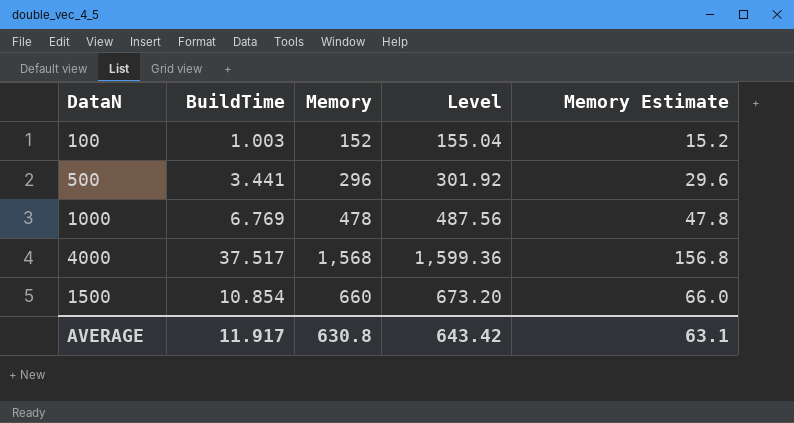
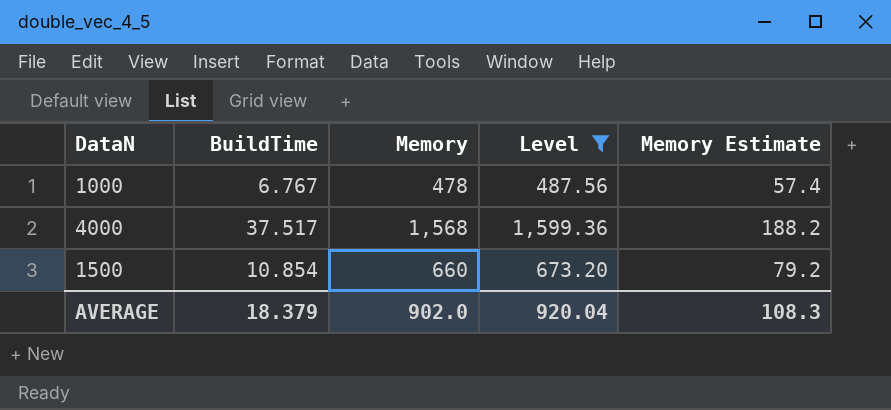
filter: none -> Level >= 487.56
column Memory Estimate | formula: [Memory] * 0.1 -> [Memory] * 0.12
1000 | BuildTime: 6.769 -> 6.767
AVERAGE | BuildTime: 11.917 -> 18.379
AVERAGE | Memory: 630.8 -> 902.0
AVERAGE | Level: 643.42 -> 920.04
AVERAGE | Memory Estimate: 63.1 -> 108.3

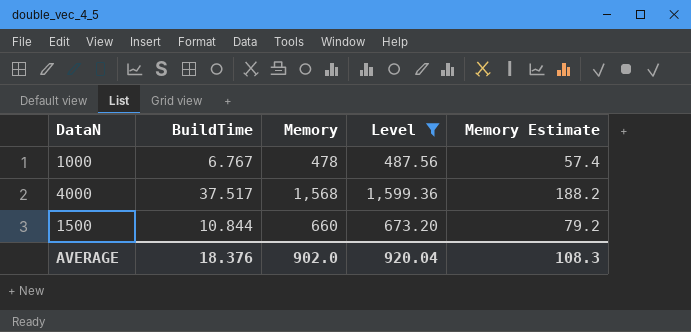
1500 | BuildTime: 10.854 -> 10.844
AVERAGE | BuildTime: 18.379 -> 18.376

